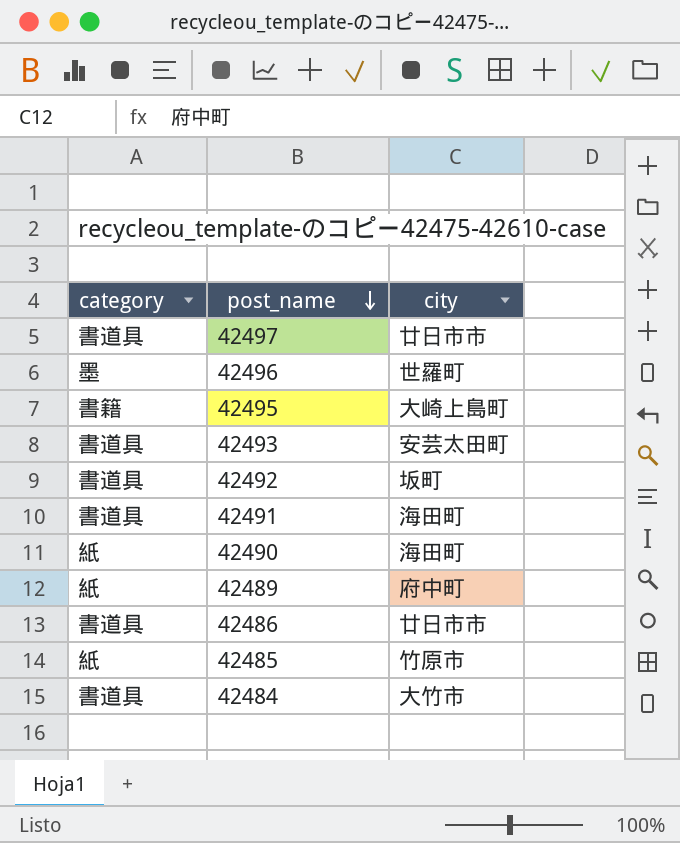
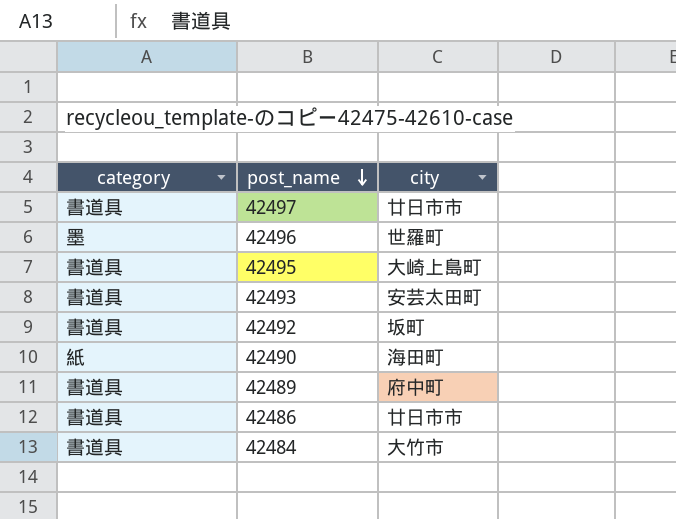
row 42491: 書道具 | 海田町 -> none
row 42485: 紙 | 竹原市 -> none
42495 | category: 書籍 -> 書道具
42489 | category: 紙 -> 書道具

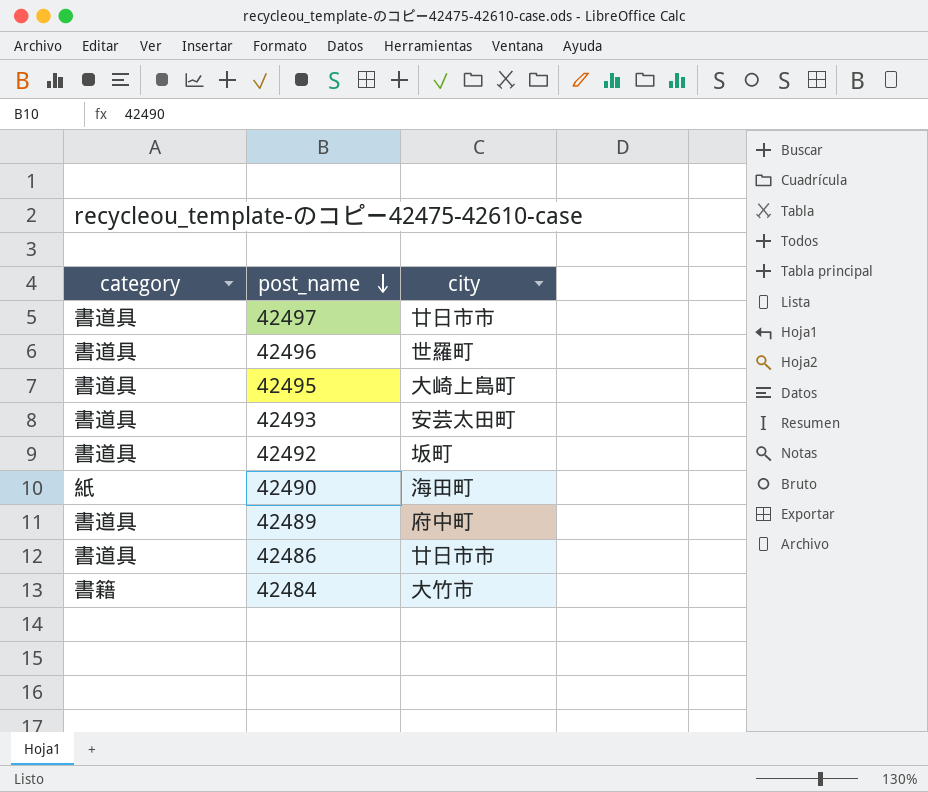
42496 | category: 墨 -> 書道具
42484 | category: 書道具 -> 書籍

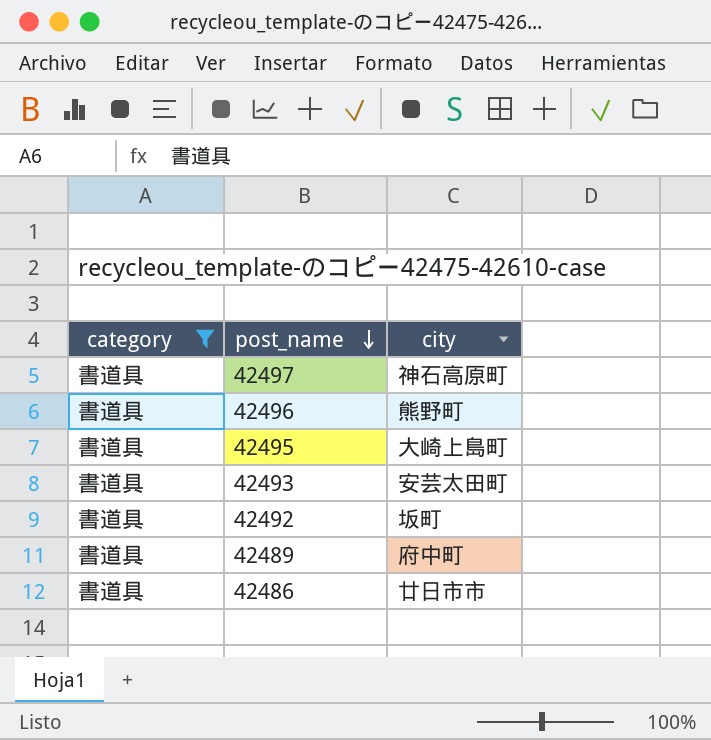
filter: none -> category = 書道具
42497 | city: 廿日市市 -> 神石高原町
42496 | city: 世羅町 -> 熊野町

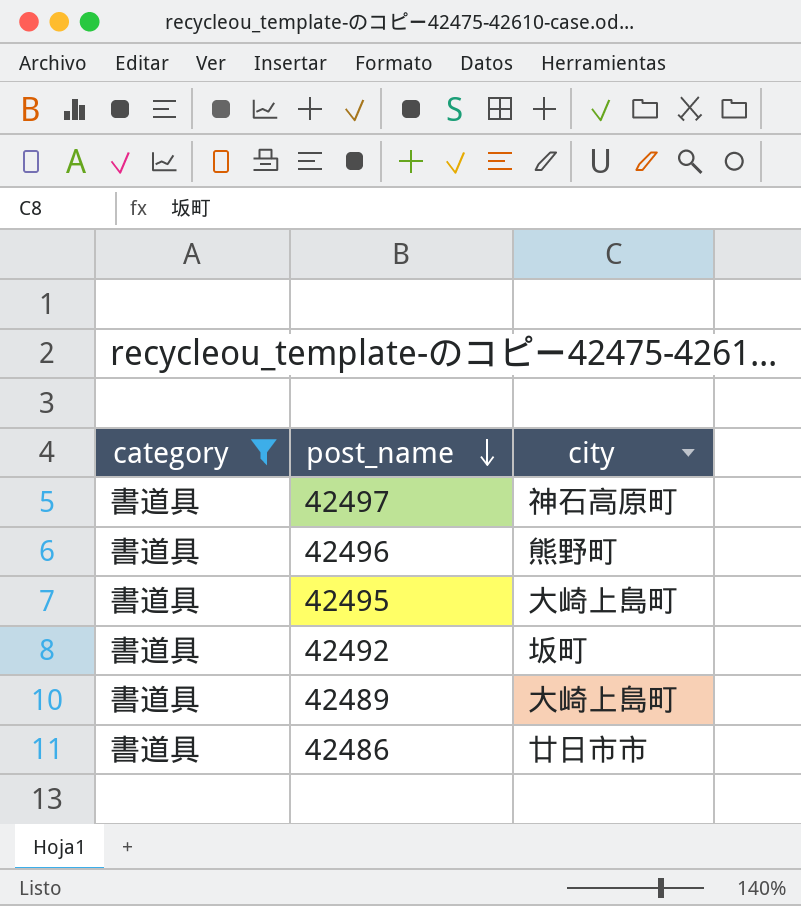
row 42493: 書道具 | 安芸太田町 -> none
42489 | city: 府中町 -> 大崎上島町

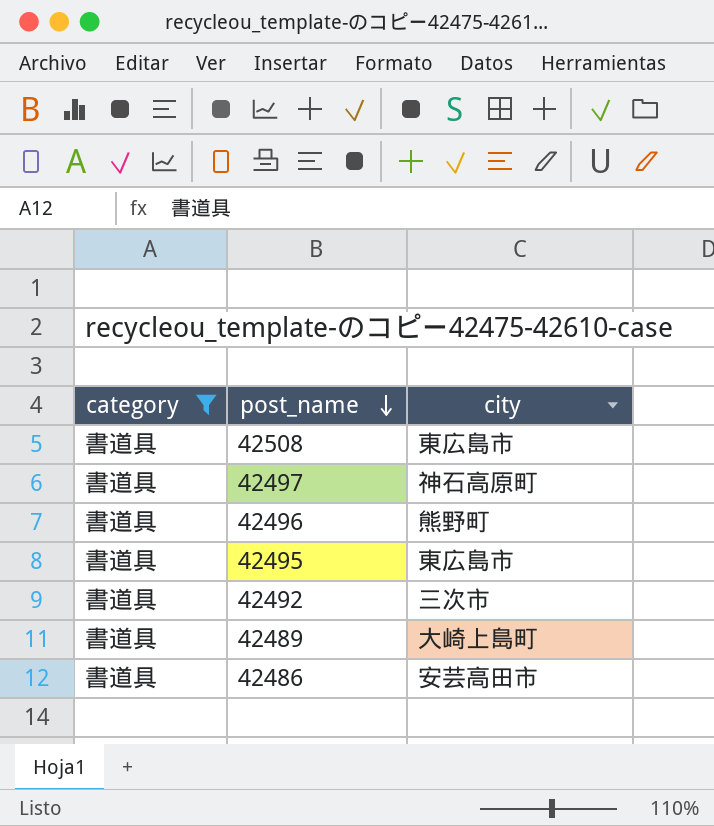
row 42508: none -> 書道具 | 東広島市
42495 | city: 大崎上島町 -> 東広島市
42492 | city: 坂町 -> 三次市
42486 | city: 廿日市市 -> 安芸高田市

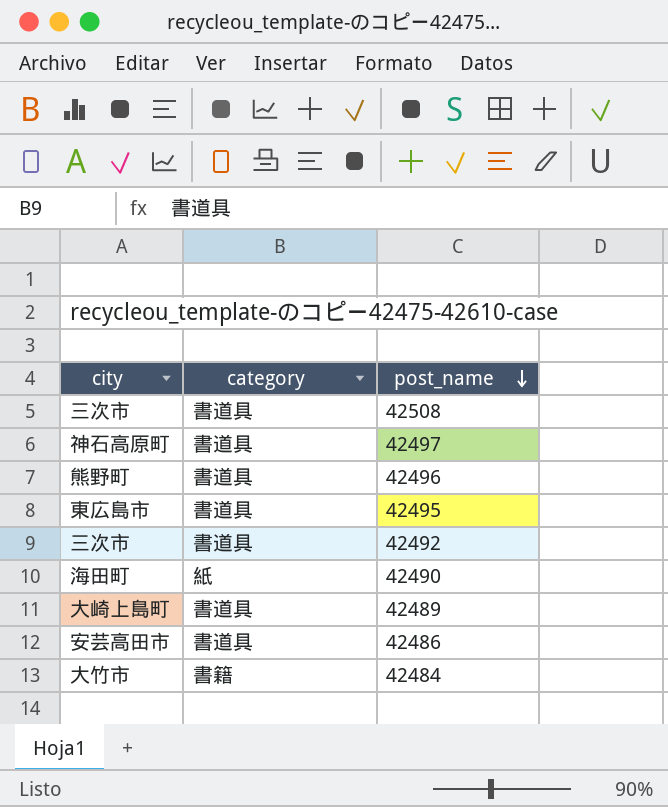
filter: category = 書道具 -> none
column city | position: 3 -> 1
42508 | city: 東広島市 -> 三次市

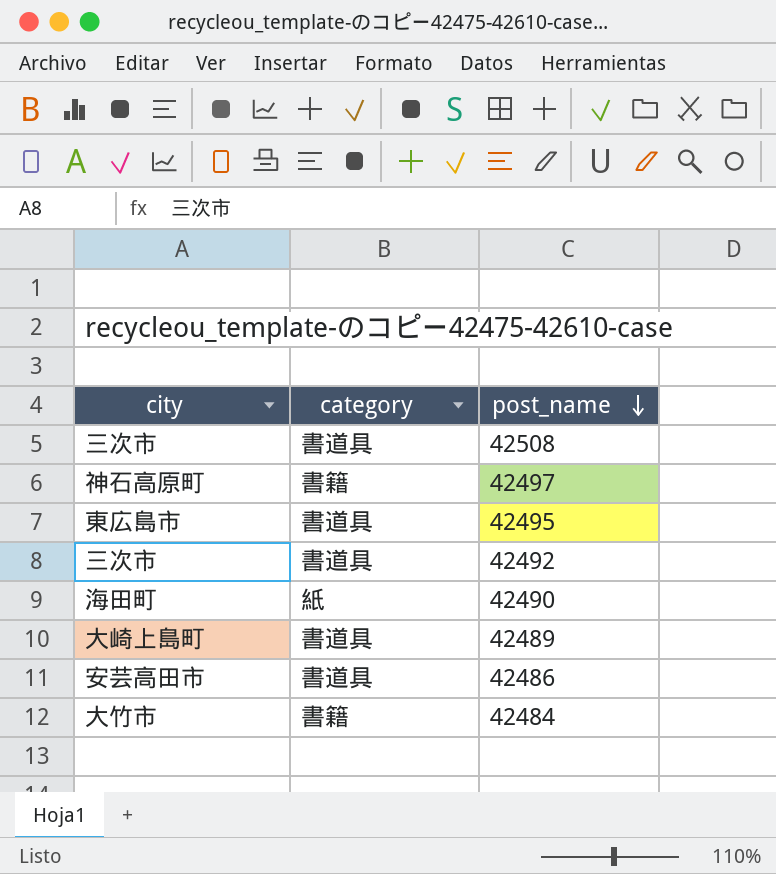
row 42496: 熊野町 | 書道具 -> none
42497 | category: 書道具 -> 書籍

